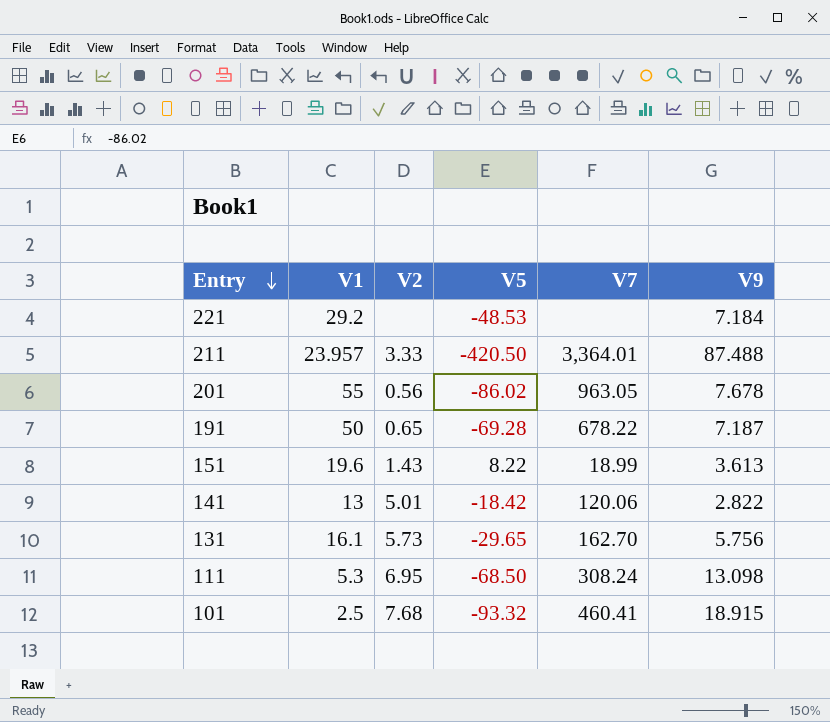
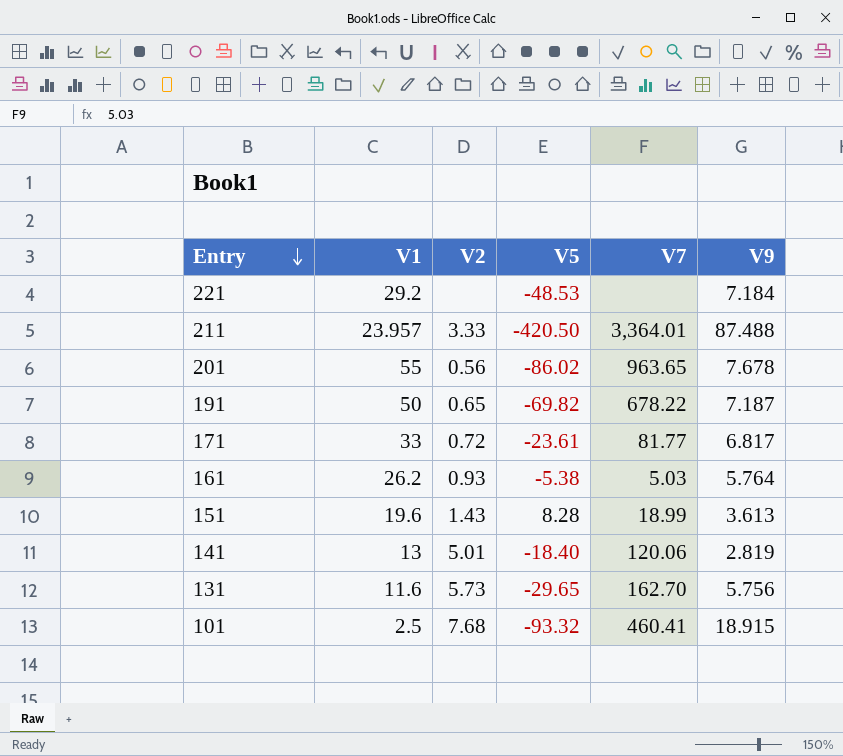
row 111: 5.3 | 6.95 | -68.50 | 308.24 | 13.098 -> none
201 | V7: 963.05 -> 963.65
191 | V5: -69.28 -> -69.82
row 171: none -> 33 | 0.72 | -23.61 | 81.77 | 6.817
row 161: none -> 26.2 | 0.93 | -5.38 | 5.03 | 5.764
151 | V5: 8.22 -> 8.28
141 | V5: -18.42 -> -18.40
141 | V9: 2.822 -> 2.819
131 | V1: 16.1 -> 11.6

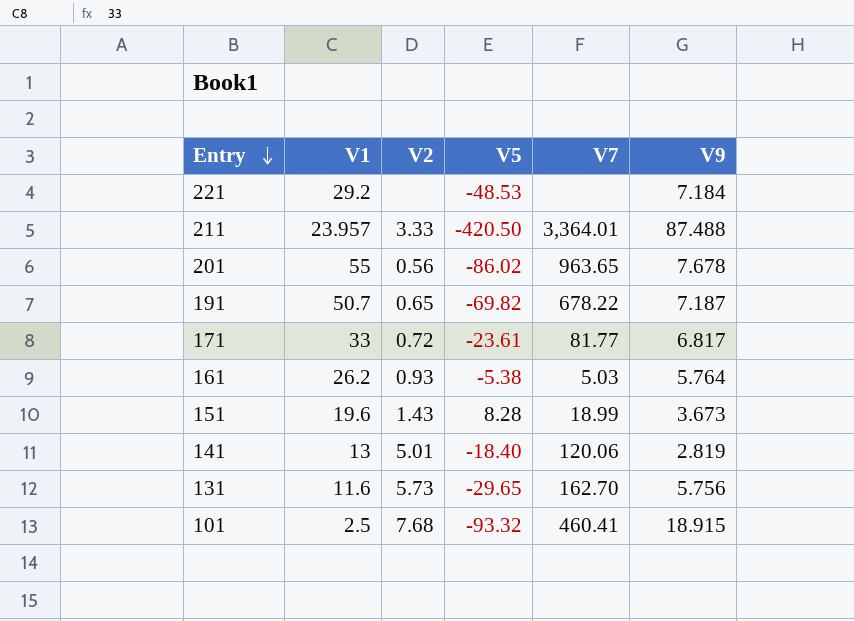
191 | V1: 50 -> 50.7
151 | V9: 3.613 -> 3.673

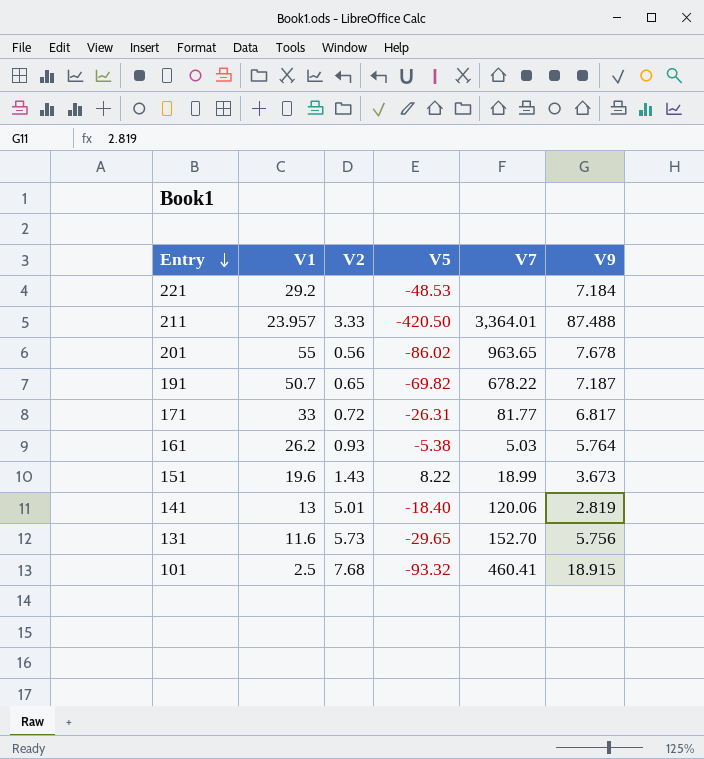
171 | V5: -23.61 -> -26.31
151 | V5: 8.28 -> 8.22
131 | V7: 162.70 -> 152.70

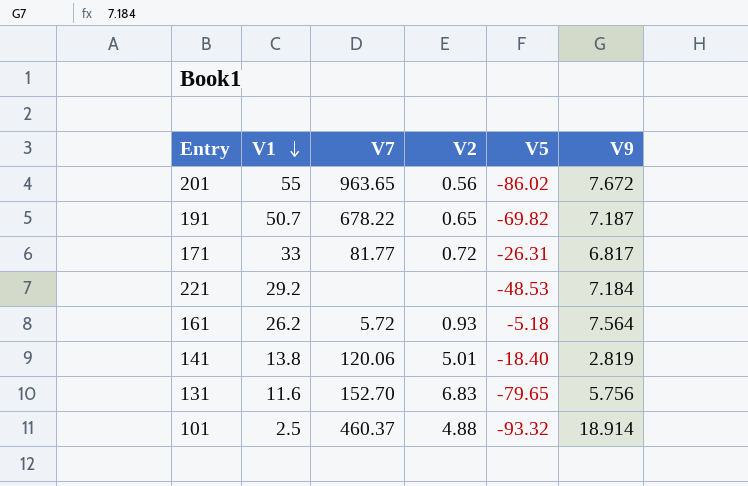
row order: Entry descending -> V1 descending
column V7 | position: 5 -> 3
row 211: 23.957 | 3.33 | -420.50 | 3,364.01 | 87.488 -> none
row 151: 19.6 | 1.43 | 8.22 | 18.99 | 3.673 -> none
201 | V9: 7.678 -> 7.672
161 | V7: 5.03 -> 5.72
161 | V5: -5.38 -> -5.18
161 | V9: 5.764 -> 7.564
141 | V1: 13 -> 13.8
131 | V2: 5.73 -> 6.83
131 | V5: -29.65 -> -79.65
101 | V7: 460.41 -> 460.37
101 | V2: 7.68 -> 4.88
101 | V9: 18.915 -> 18.914

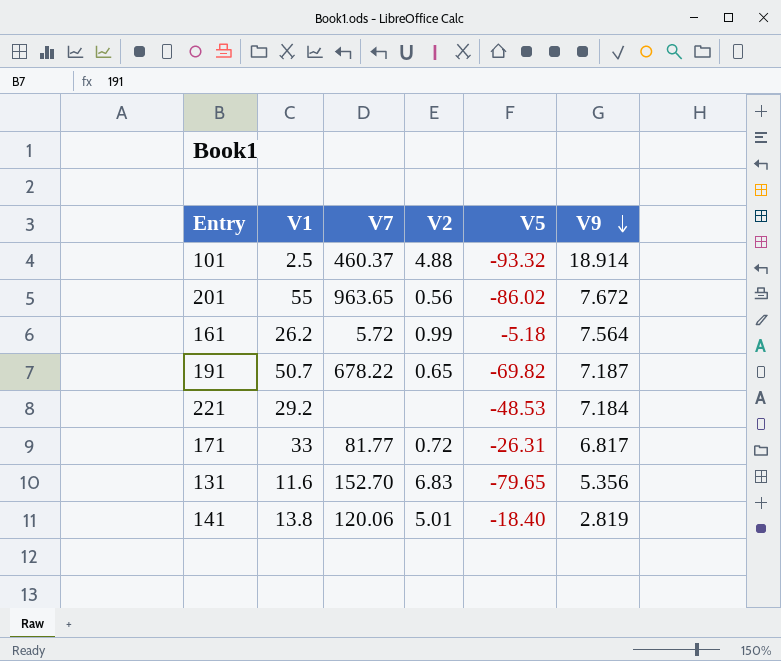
row order: V1 descending -> V9 descending
161 | V2: 0.93 -> 0.99
131 | V9: 5.756 -> 5.356

